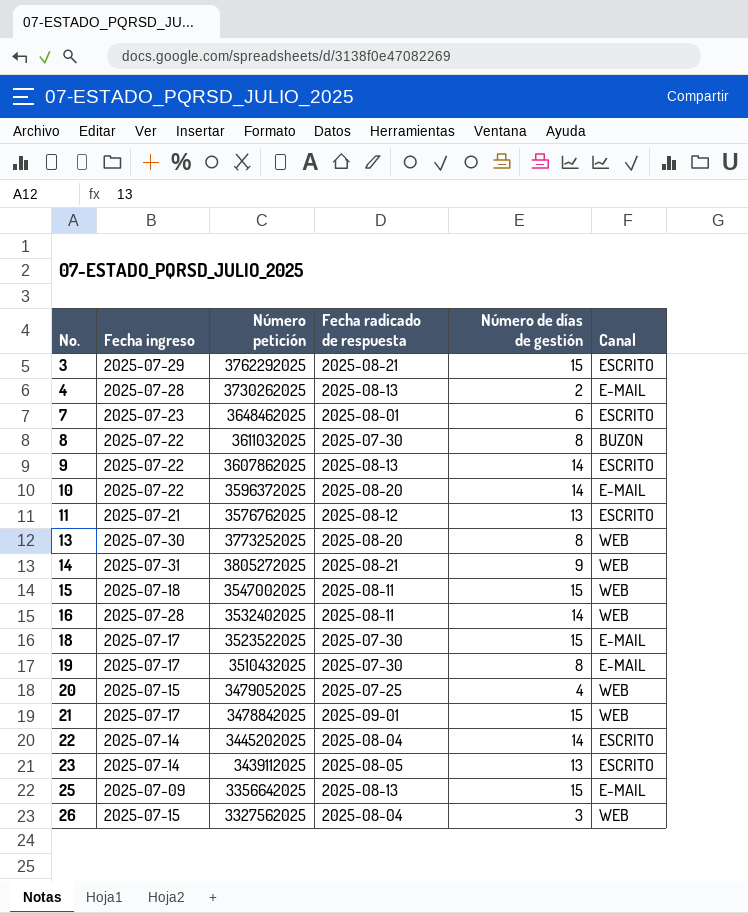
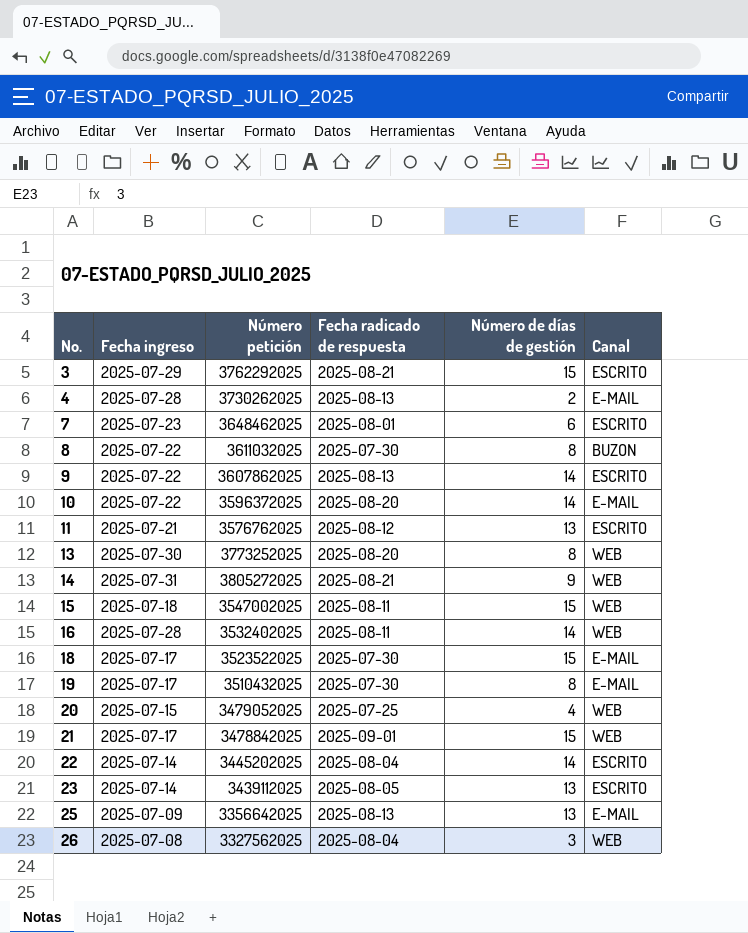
25 | Número de días de gestión: 15 -> 13
26 | Fecha ingreso: 2025-07-15 -> 2025-07-08

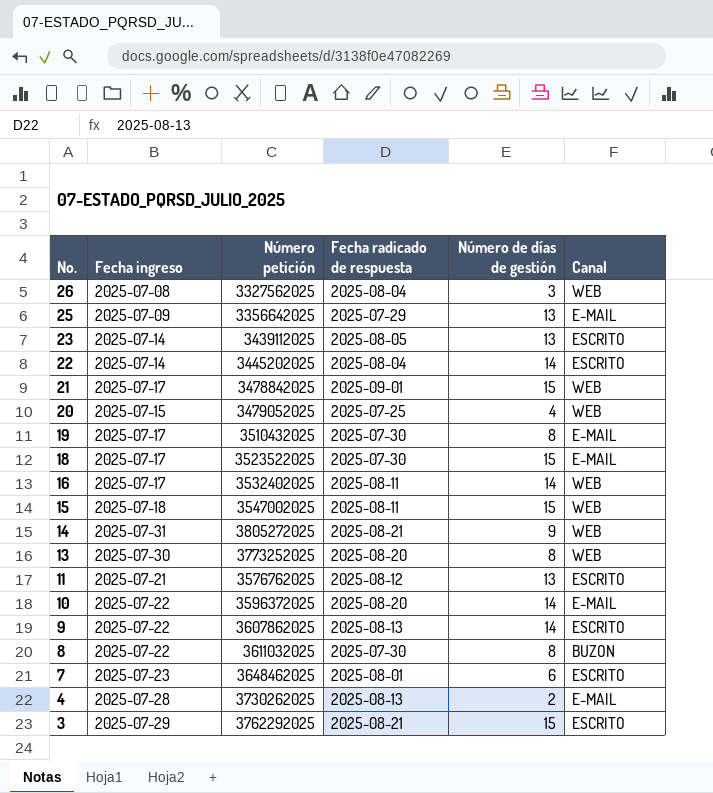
row order: No. ascending -> No. descending
25 | Fecha radicado de respuesta: 2025-08-13 -> 2025-07-29
16 | Fecha ingreso: 2025-07-28 -> 2025-07-17

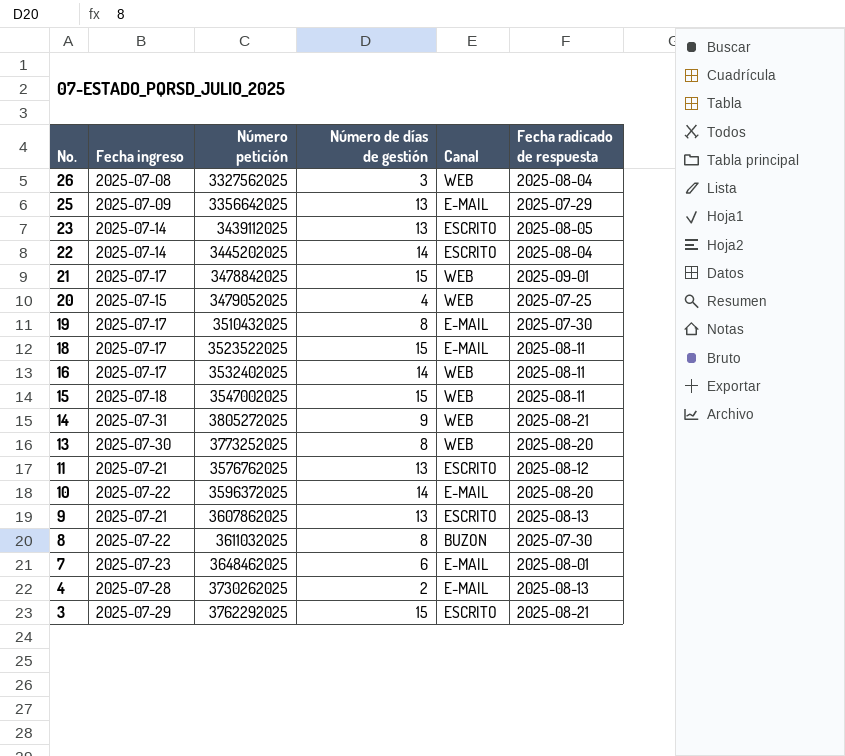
column Fecha radicado de respuesta | position: 4 -> 6
18 | Fecha radicado de respuesta: 2025-07-30 -> 2025-08-11
9 | Fecha ingreso: 2025-07-22 -> 2025-07-21
9 | Número de días de gestión: 14 -> 13
7 | Canal: ESCRITO -> E-MAIL

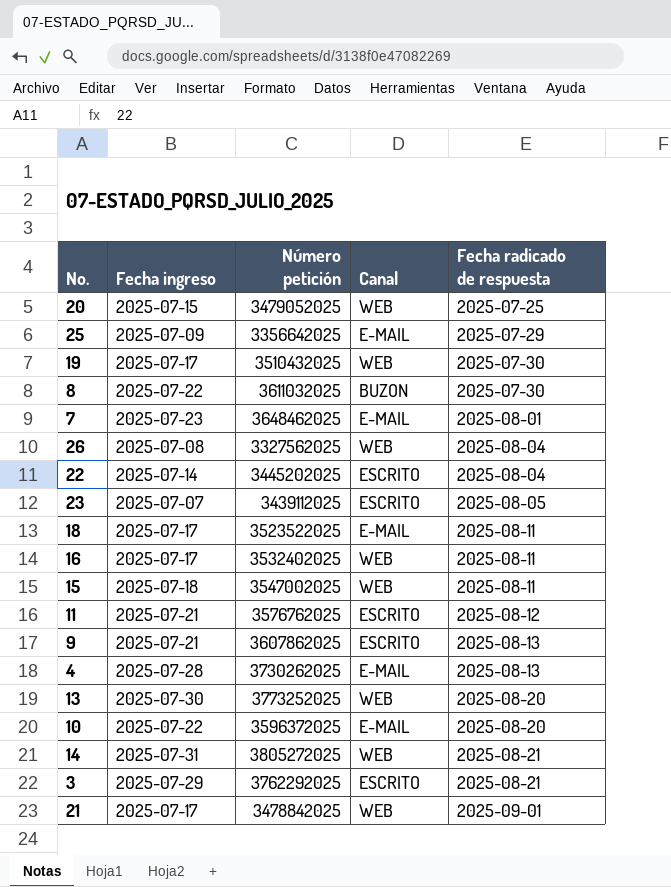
row order: No. descending -> Fecha radicado de respuesta ascending
column Número de días de gestión | position: 4 -> none
19 | Canal: E-MAIL -> WEB
23 | Fecha ingreso: 2025-07-14 -> 2025-07-07

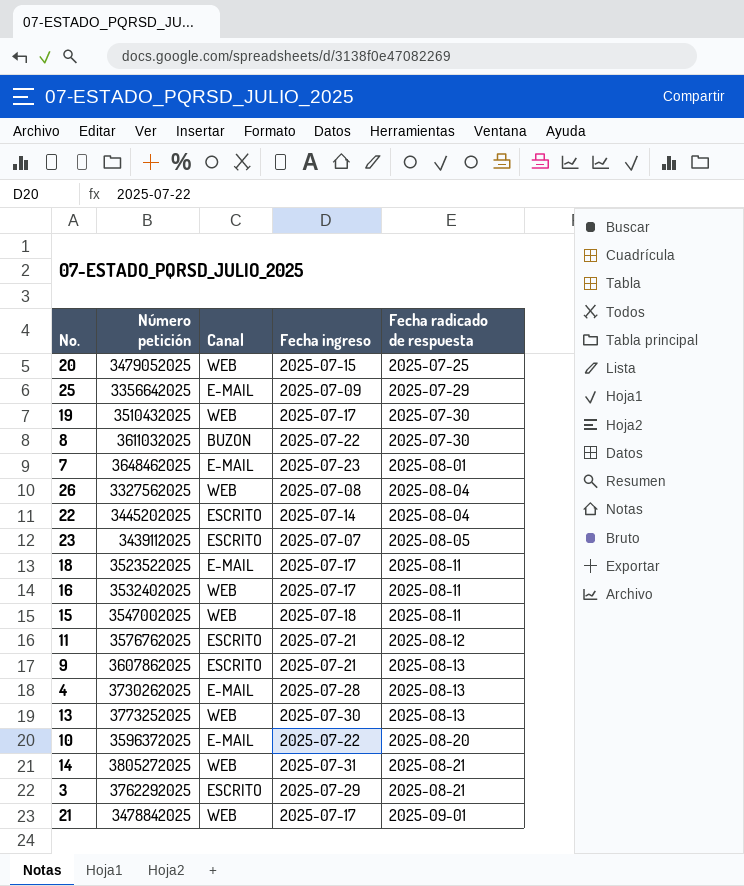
column Fecha ingreso | position: 2 -> 4
13 | Fecha radicado de respuesta: 2025-08-20 -> 2025-08-13

